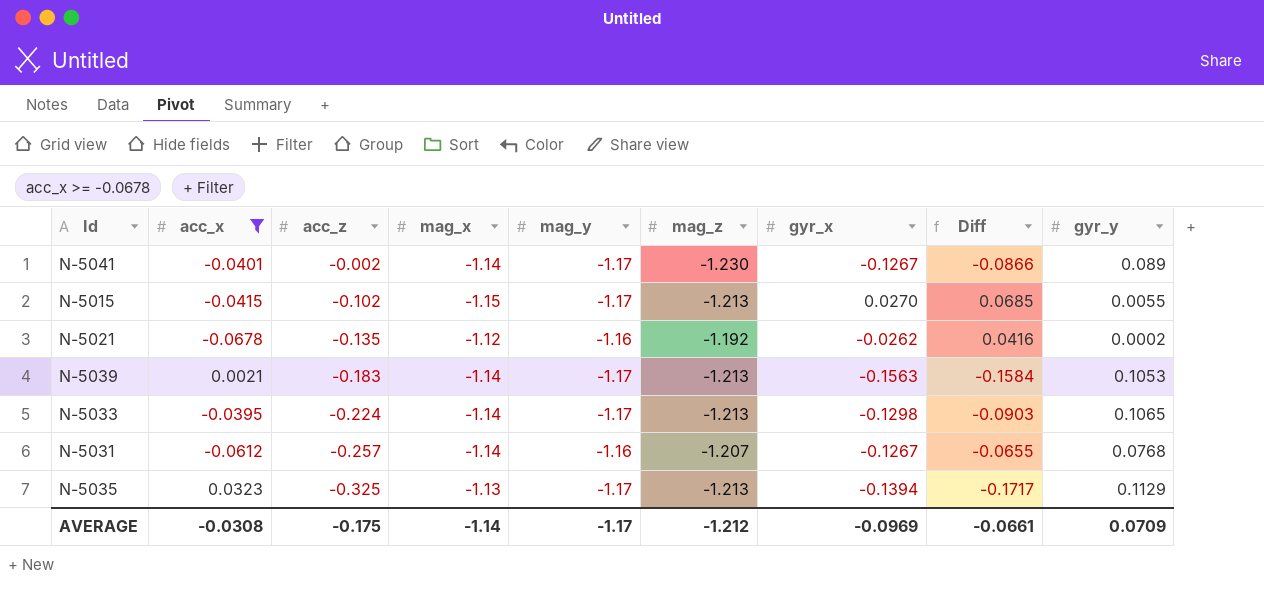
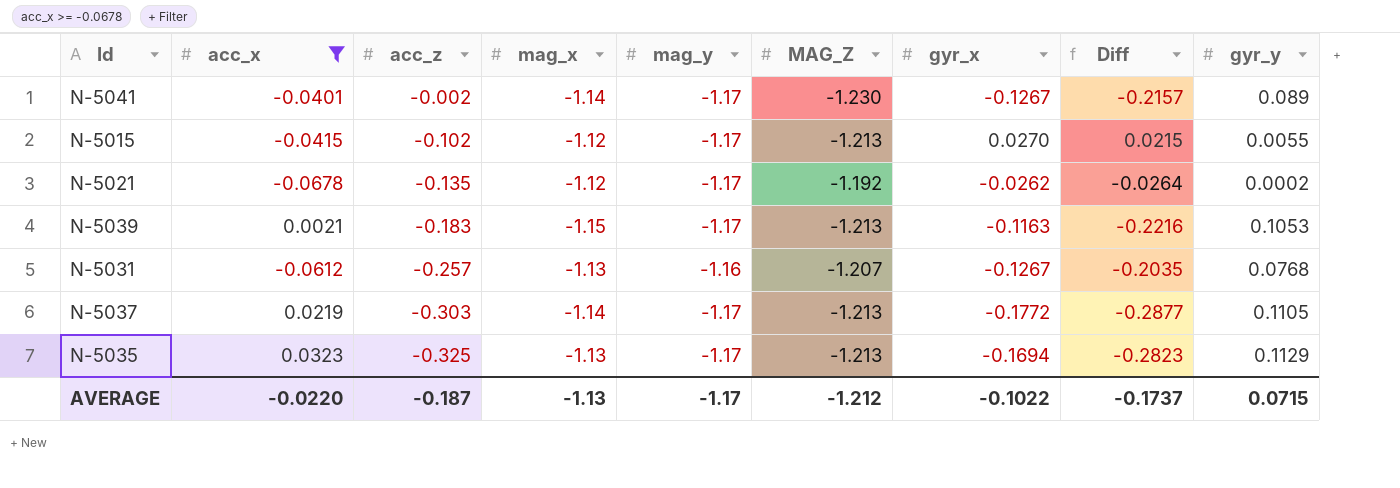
column name: mag_z -> MAG_Z
column Diff | formula: [gyr_x] - [acc_x] -> [gyr_x] - [gyr_y]
row N-5033: -0.0395 | -0.224 | -1.14 | -1.17 | -1.213 | -0.1298 | -0.0903 | 0.1065 -> none
N-5015 | mag_x: -1.15 -> -1.12
N-5021 | mag_y: -1.16 -> -1.17
N-5039 | mag_x: -1.14 -> -1.15
N-5039 | gyr_x: -0.1563 -> -0.1163
N-5031 | mag_x: -1.14 -> -1.13
row N-5037: none -> 0.0219 | -0.303 | -1.14 | -1.17 | -1.213 | -0.1772 | -0.2877 | 0.1105
N-5035 | gyr_x: -0.1394 -> -0.1694
AVERAGE | acc_x: -0.0308 -> -0.0220
AVERAGE | acc_z: -0.175 -> -0.187
AVERAGE | mag_x: -1.14 -> -1.13
AVERAGE | gyr_x: -0.0969 -> -0.1022
AVERAGE | Diff: -0.0661 -> -0.1737
AVERAGE | gyr_y: 0.0709 -> 0.0715

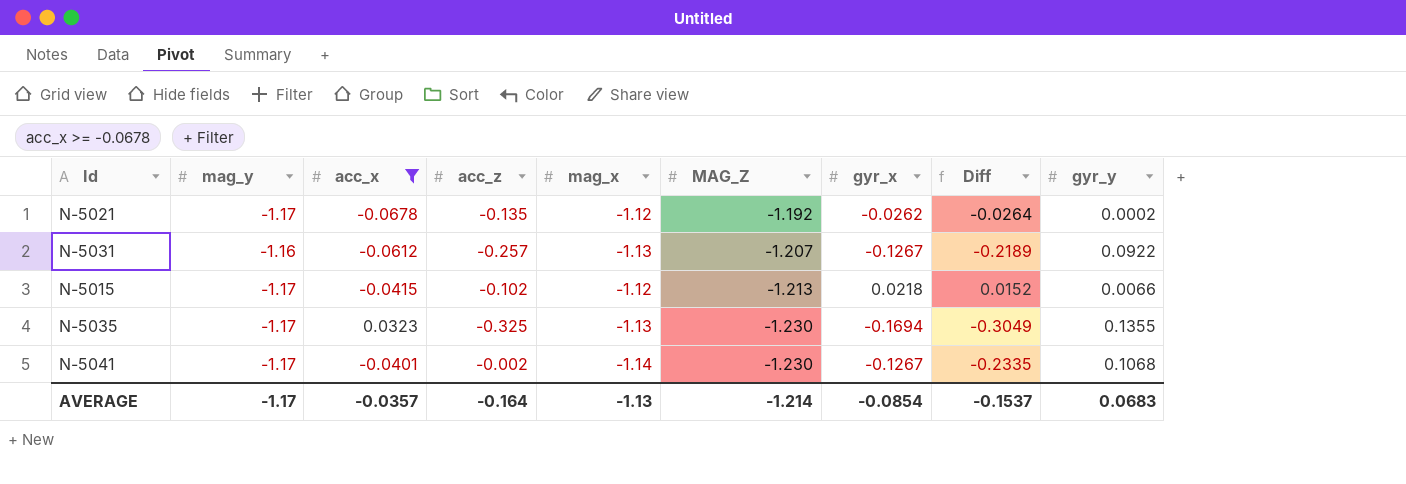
row order: acc_z descending -> MAG_Z descending
column mag_y | position: 5 -> 2
row N-5039: 0.0021 | -0.183 | -1.15 | -1.17 | -1.213 | -0.1163 | -0.2216 | 0.1053 -> none
row N-5037: 0.0219 | -0.303 | -1.14 | -1.17 | -1.213 | -0.1772 | -0.2877 | 0.1105 -> none
N-5031 | Diff: -0.2035 -> -0.2189
N-5031 | gyr_y: 0.0768 -> 0.0922
N-5015 | gyr_x: 0.0270 -> 0.0218
N-5015 | Diff: 0.0215 -> 0.0152
N-5015 | gyr_y: 0.0055 -> 0.0066
N-5035 | MAG_Z: -1.213 -> -1.230
N-5035 | Diff: -0.2823 -> -0.3049
N-5035 | gyr_y: 0.1129 -> 0.1355
N-5041 | Diff: -0.2157 -> -0.2335
N-5041 | gyr_y: 0.089 -> 0.1068
AVERAGE | acc_x: -0.0220 -> -0.0357
AVERAGE | acc_z: -0.187 -> -0.164
AVERAGE | MAG_Z: -1.212 -> -1.214
AVERAGE | gyr_x: -0.1022 -> -0.0854
AVERAGE | Diff: -0.1737 -> -0.1537
AVERAGE | gyr_y: 0.0715 -> 0.0683

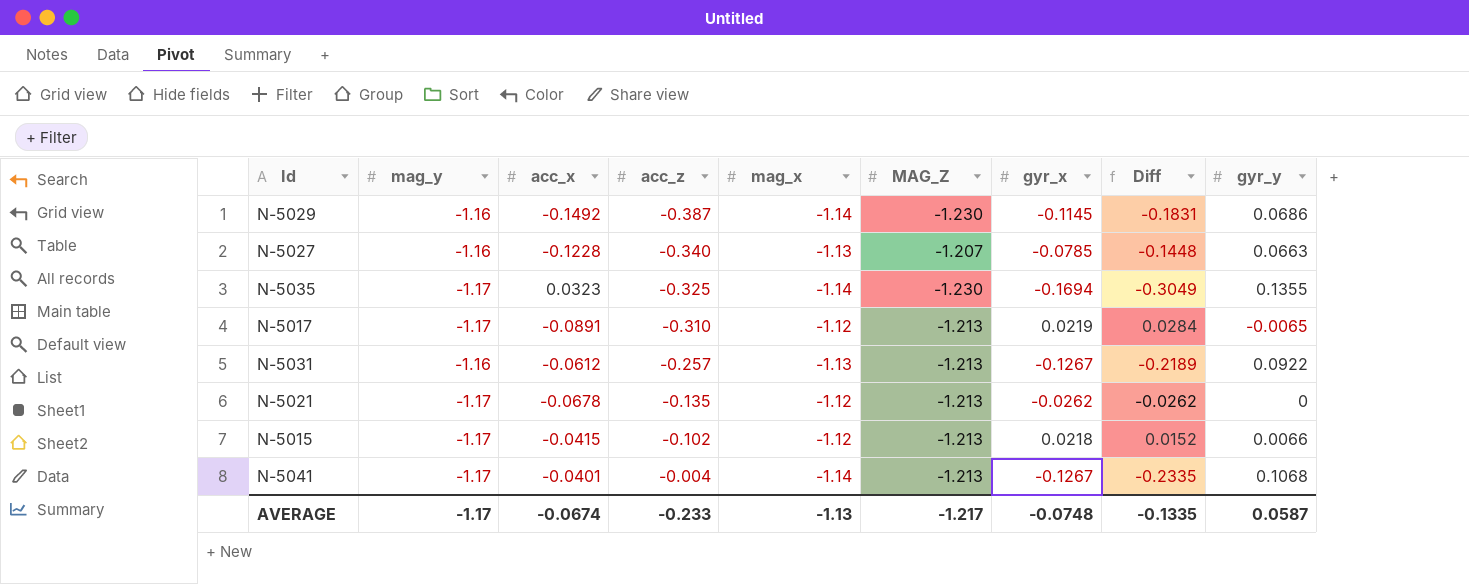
filter: acc_x >= -0.0678 -> none
row order: MAG_Z descending -> acc_z ascending
N-5035 | mag_x: -1.13 -> -1.14
N-5031 | MAG_Z: -1.207 -> -1.213
N-5021 | MAG_Z: -1.192 -> -1.213
N-5021 | Diff: -0.0264 -> -0.0262
N-5021 | gyr_y: 0.0002 -> 0
N-5041 | acc_z: -0.002 -> -0.004
N-5041 | MAG_Z: -1.230 -> -1.213
AVERAGE | acc_x: -0.0357 -> -0.0674
AVERAGE | acc_z: -0.164 -> -0.233
AVERAGE | MAG_Z: -1.214 -> -1.217
AVERAGE | gyr_x: -0.0854 -> -0.0748
AVERAGE | Diff: -0.1537 -> -0.1335
AVERAGE | gyr_y: 0.0683 -> 0.0587

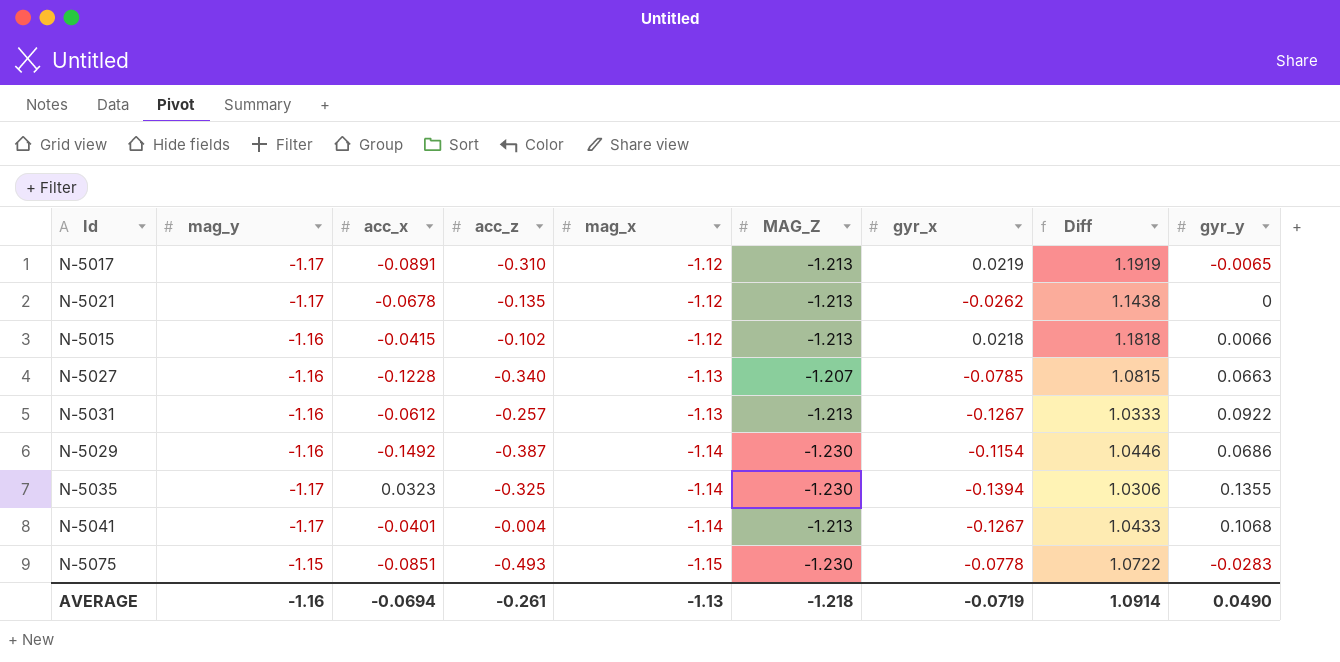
row order: acc_z ascending -> mag_x descending
column Diff | formula: [gyr_x] - [gyr_y] -> [gyr_x] - [mag_y]
N-5015 | mag_y: -1.17 -> -1.16
N-5029 | gyr_x: -0.1145 -> -0.1154
N-5035 | gyr_x: -0.1694 -> -0.1394
row N-5075: none -> -1.15 | -0.0851 | -0.493 | -1.15 | -1.230 | -0.0778 | 1.0722 | -0.0283
AVERAGE | mag_y: -1.17 -> -1.16
AVERAGE | acc_x: -0.0674 -> -0.0694
AVERAGE | acc_z: -0.233 -> -0.261
AVERAGE | MAG_Z: -1.217 -> -1.218
AVERAGE | gyr_x: -0.0748 -> -0.0719
AVERAGE | Diff: -0.1335 -> 1.0914
AVERAGE | gyr_y: 0.0587 -> 0.0490

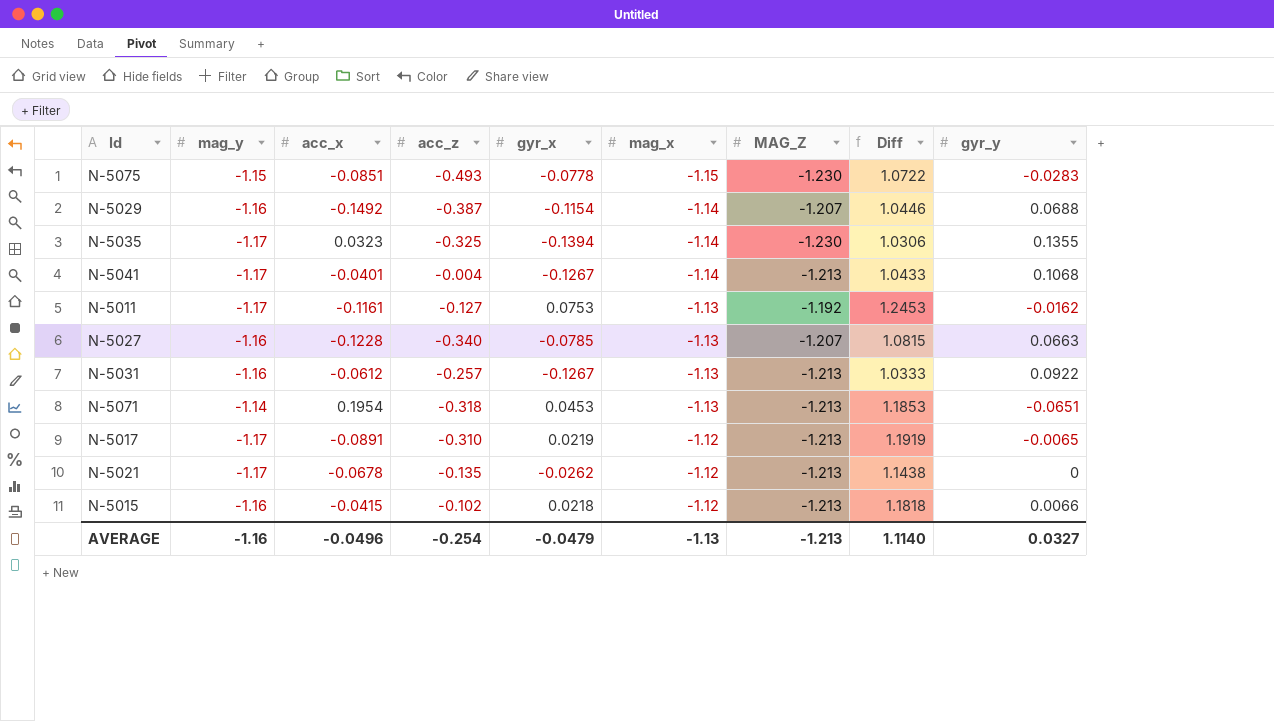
row order: mag_x descending -> mag_x ascending
column gyr_x | position: 7 -> 5
N-5029 | MAG_Z: -1.230 -> -1.207
N-5029 | gyr_y: 0.0686 -> 0.0688
row N-5011: none -> -1.17 | -0.1161 | -0.127 | 0.0753 | -1.13 | -1.192 | 1.2453 | -0.0162
row N-5071: none -> -1.14 | 0.1954 | -0.318 | 0.0453 | -1.13 | -1.213 | 1.1853 | -0.0651
AVERAGE | acc_x: -0.0694 -> -0.0496
AVERAGE | acc_z: -0.261 -> -0.254
AVERAGE | gyr_x: -0.0719 -> -0.0479
AVERAGE | MAG_Z: -1.218 -> -1.213
AVERAGE | Diff: 1.0914 -> 1.1140
AVERAGE | gyr_y: 0.0490 -> 0.0327

